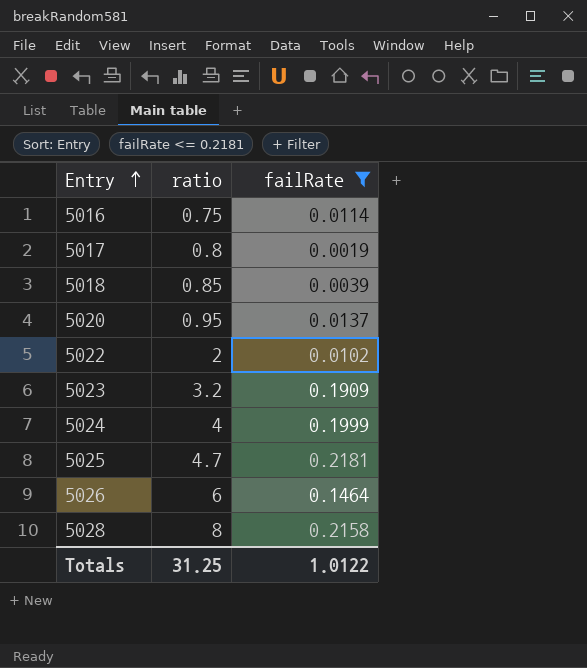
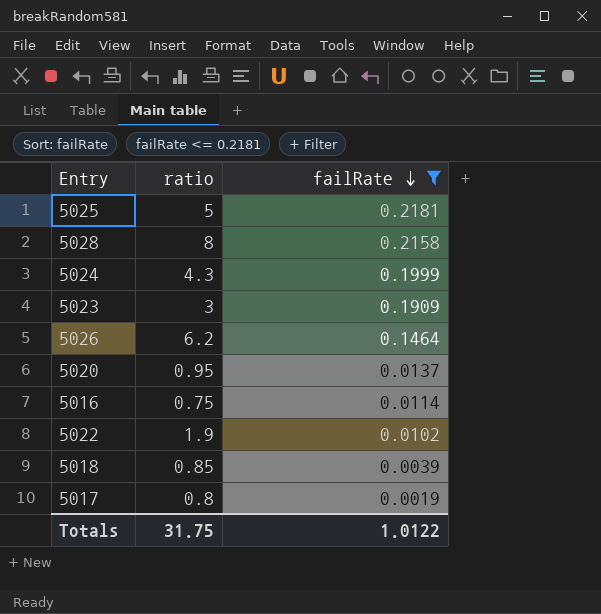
row order: Entry ascending -> failRate descending
5025 | ratio: 4.7 -> 5
5024 | ratio: 4 -> 4.3
5023 | ratio: 3.2 -> 3
5026 | ratio: 6 -> 6.2
5022 | ratio: 2 -> 1.9
Totals | ratio: 31.25 -> 31.75

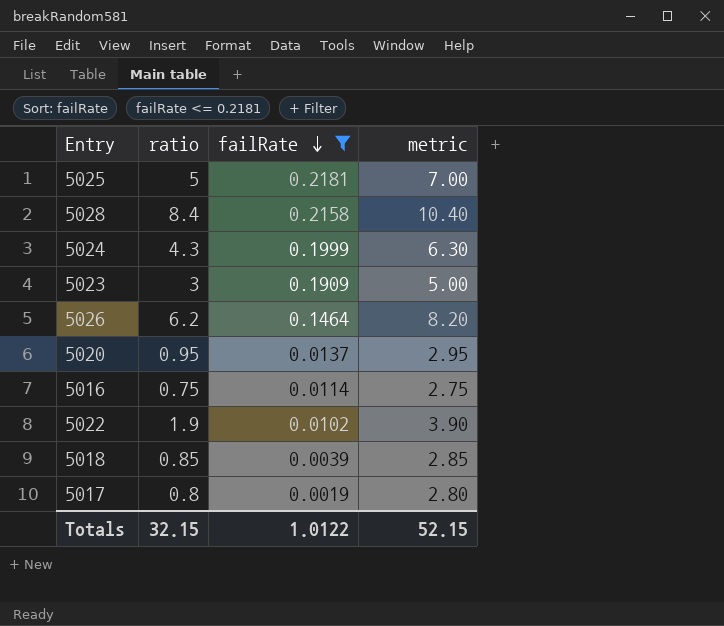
column metric | formula: none -> [ratio] + 2
5028 | ratio: 8 -> 8.4
Totals | ratio: 31.75 -> 32.15

